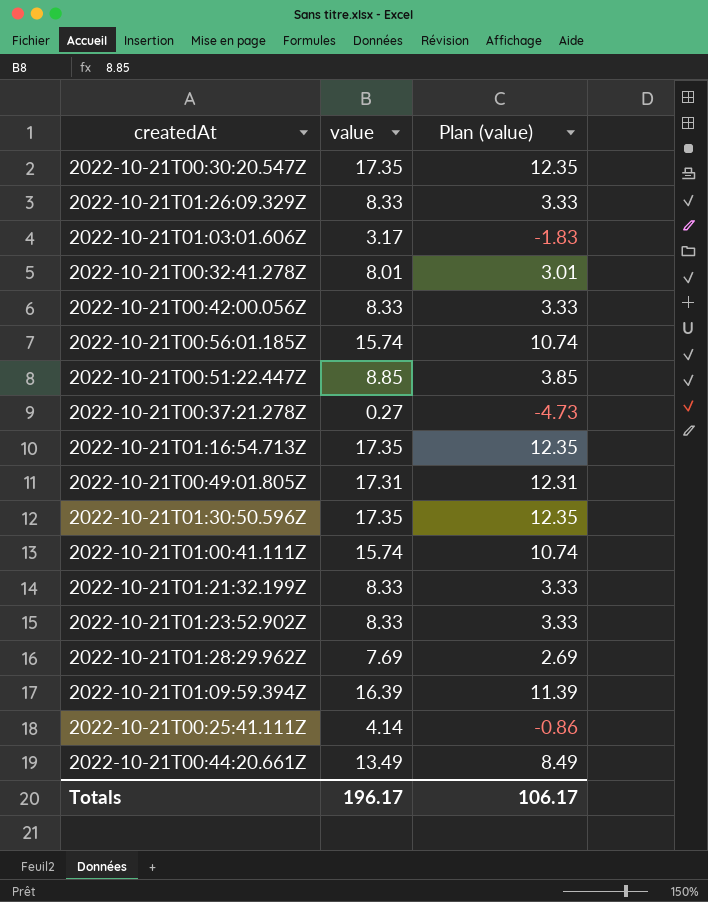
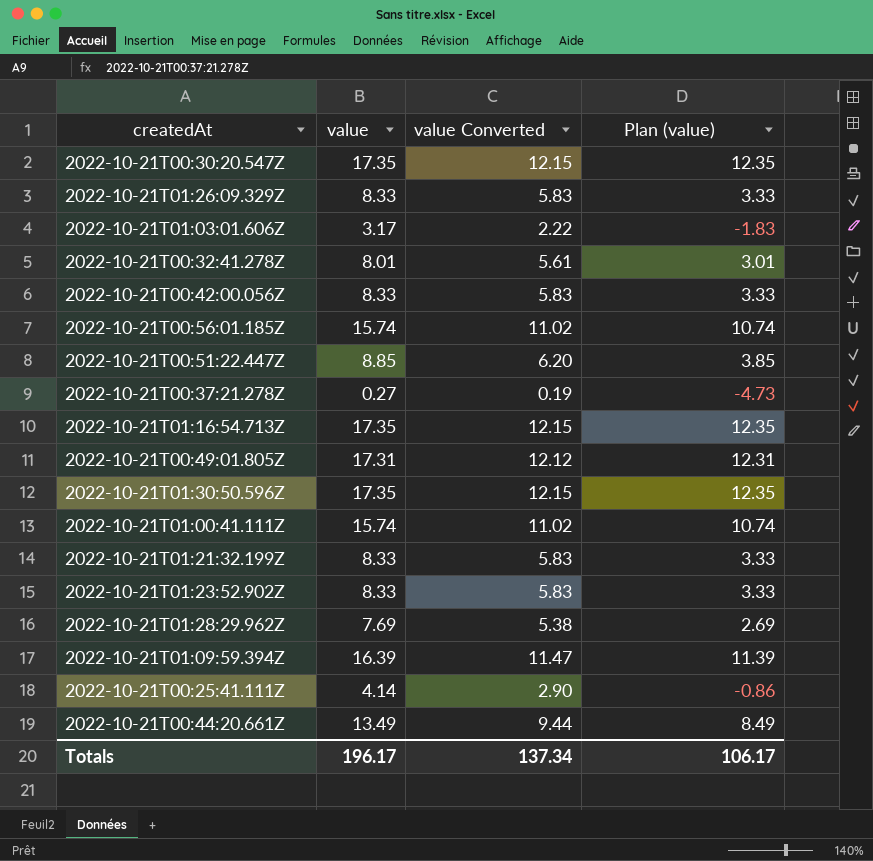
column value Converted | formula: none -> [value] * 0.7

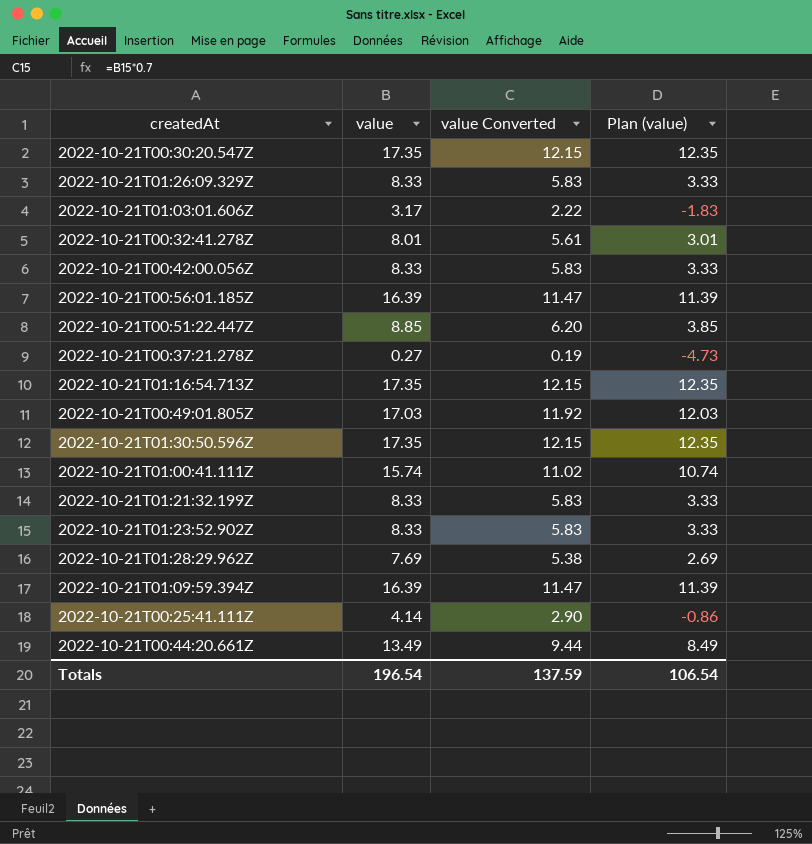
2022-10-21T00:56:01.185Z | value: 15.74 -> 16.39
2022-10-21T00:56:01.185Z | value Converted: 11.02 -> 11.47
2022-10-21T00:56:01.185Z | Plan (value): 10.74 -> 11.39
2022-10-21T00:49:01.805Z | value: 17.31 -> 17.03
2022-10-21T00:49:01.805Z | value Converted: 12.12 -> 11.92
2022-10-21T00:49:01.805Z | Plan (value): 12.31 -> 12.03
Totals | value: 196.17 -> 196.54
Totals | value Converted: 137.34 -> 137.59
Totals | Plan (value): 106.17 -> 106.54

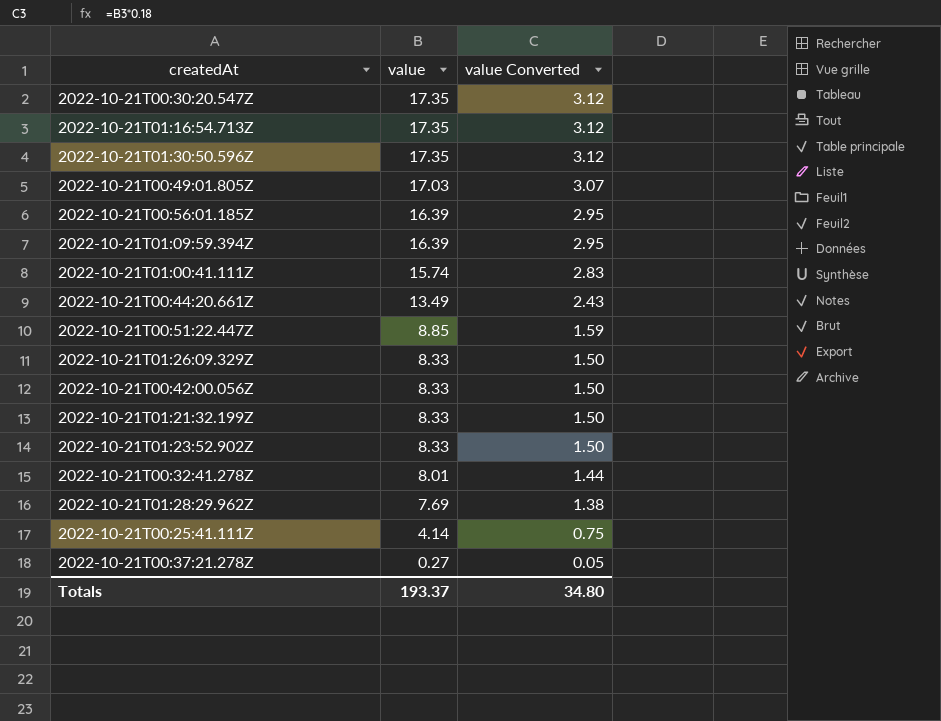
row order: none -> value descending
column Plan (value) | formula: [value] - 5 -> none
column value Converted | formula: [value] * 0.7 -> [value] * 0.18
row 2022-10-21T01:03:01.606Z: 3.17 | 2.22 | -1.83 -> none
Totals | value: 196.54 -> 193.37
Totals | value Converted: 137.59 -> 34.80

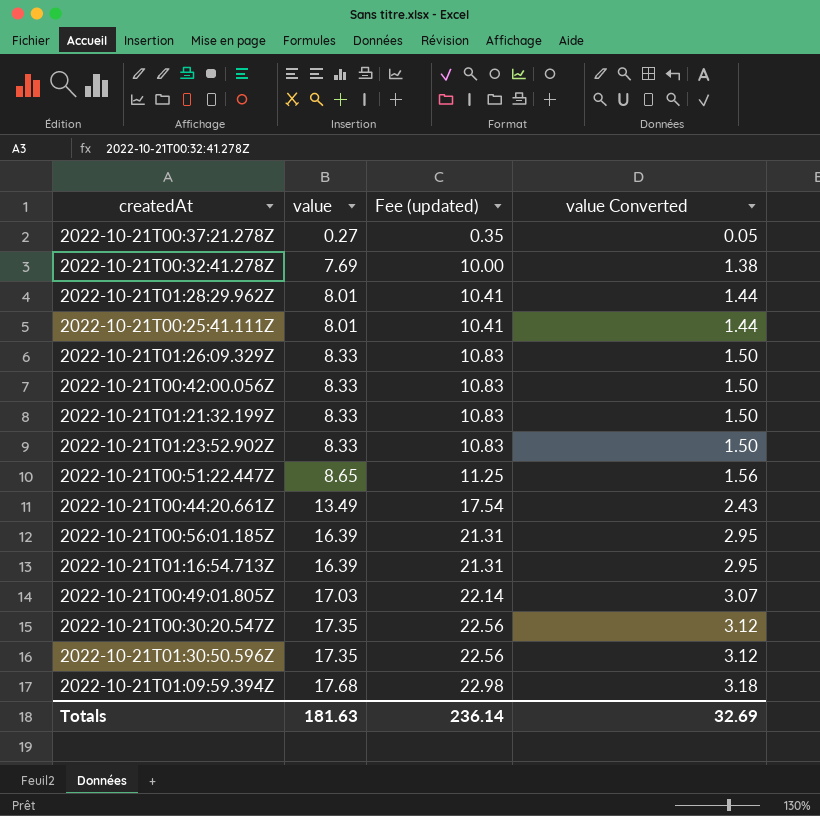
row order: value descending -> value ascending
column Fee (updated) | formula: none -> [value] * 1.3
row 2022-10-21T01:00:41.111Z: 15.74 | 2.83 -> none
2022-10-21T00:32:41.278Z | value: 8.01 -> 7.69
2022-10-21T00:32:41.278Z | value Converted: 1.44 -> 1.38
2022-10-21T01:28:29.962Z | value: 7.69 -> 8.01
2022-10-21T01:28:29.962Z | value Converted: 1.38 -> 1.44
2022-10-21T00:25:41.111Z | value: 4.14 -> 8.01
2022-10-21T00:25:41.111Z | value Converted: 0.75 -> 1.44
2022-10-21T00:51:22.447Z | value: 8.85 -> 8.65
2022-10-21T00:51:22.447Z | value Converted: 1.59 -> 1.56
2022-10-21T01:16:54.713Z | value: 17.35 -> 16.39
2022-10-21T01:16:54.713Z | value Converted: 3.12 -> 2.95
2022-10-21T01:09:59.394Z | value: 16.39 -> 17.68
2022-10-21T01:09:59.394Z | value Converted: 2.95 -> 3.18
Totals | value: 193.37 -> 181.63
Totals | value Converted: 34.80 -> 32.69

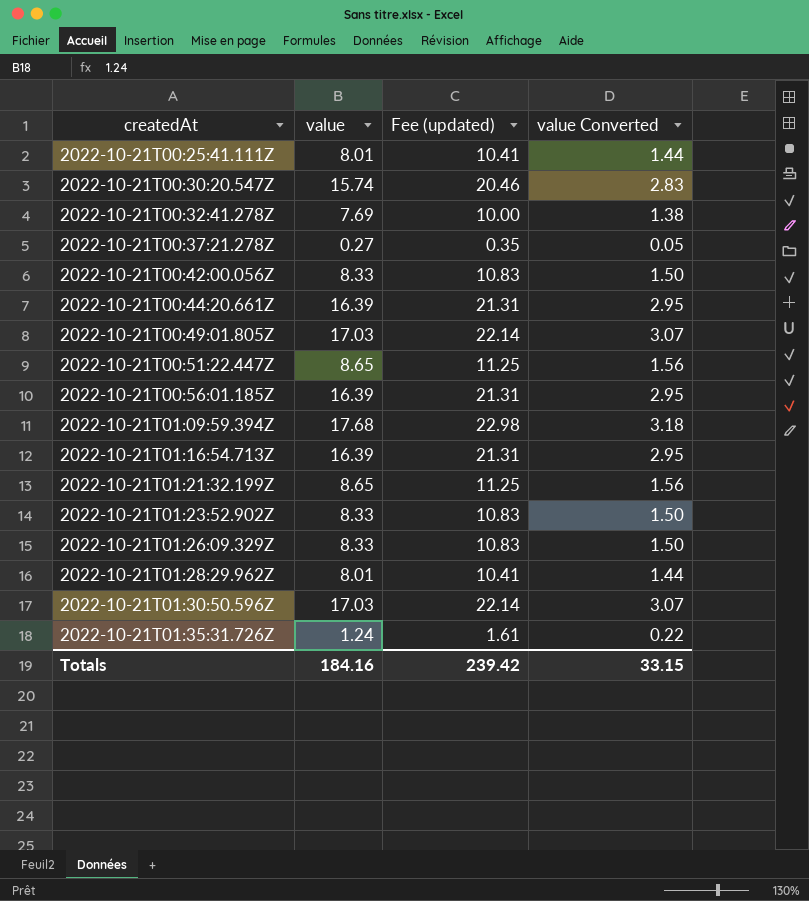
row order: value ascending -> createdAt ascending
2022-10-21T00:30:20.547Z | value: 17.35 -> 15.74
2022-10-21T00:30:20.547Z | Fee (updated): 22.56 -> 20.46
2022-10-21T00:30:20.547Z | value Converted: 3.12 -> 2.83
2022-10-21T00:44:20.661Z | value: 13.49 -> 16.39
2022-10-21T00:44:20.661Z | Fee (updated): 17.54 -> 21.31
2022-10-21T00:44:20.661Z | value Converted: 2.43 -> 2.95
2022-10-21T01:21:32.199Z | value: 8.33 -> 8.65
2022-10-21T01:21:32.199Z | Fee (updated): 10.83 -> 11.25
2022-10-21T01:21:32.199Z | value Converted: 1.50 -> 1.56
2022-10-21T01:30:50.596Z | value: 17.35 -> 17.03
2022-10-21T01:30:50.596Z | Fee (updated): 22.56 -> 22.14
2022-10-21T01:30:50.596Z | value Converted: 3.12 -> 3.07
row 2022-10-21T01:35:31.726Z: none -> 1.24 | 1.61 | 0.22
Totals | value: 181.63 -> 184.16
Totals | Fee (updated): 236.14 -> 239.42
Totals | value Converted: 32.69 -> 33.15

